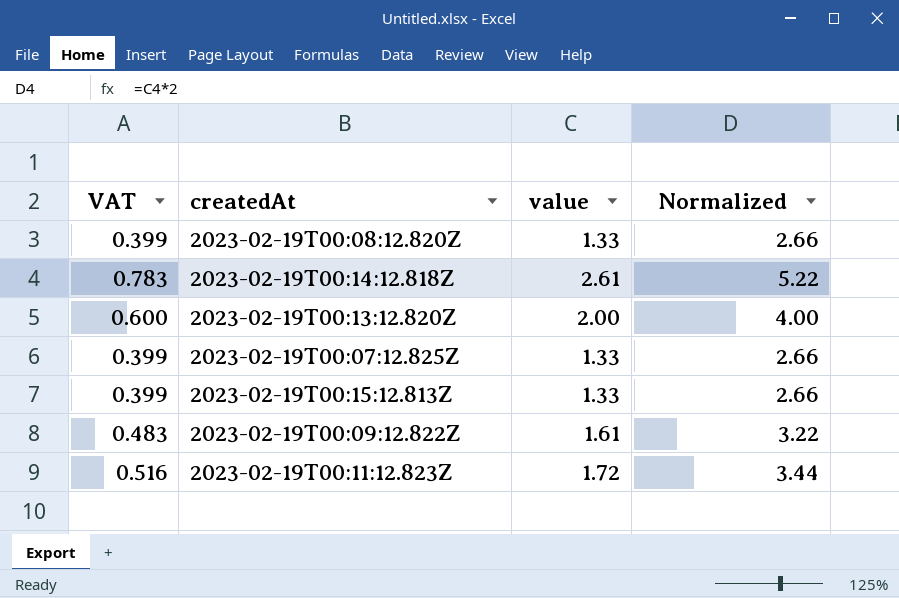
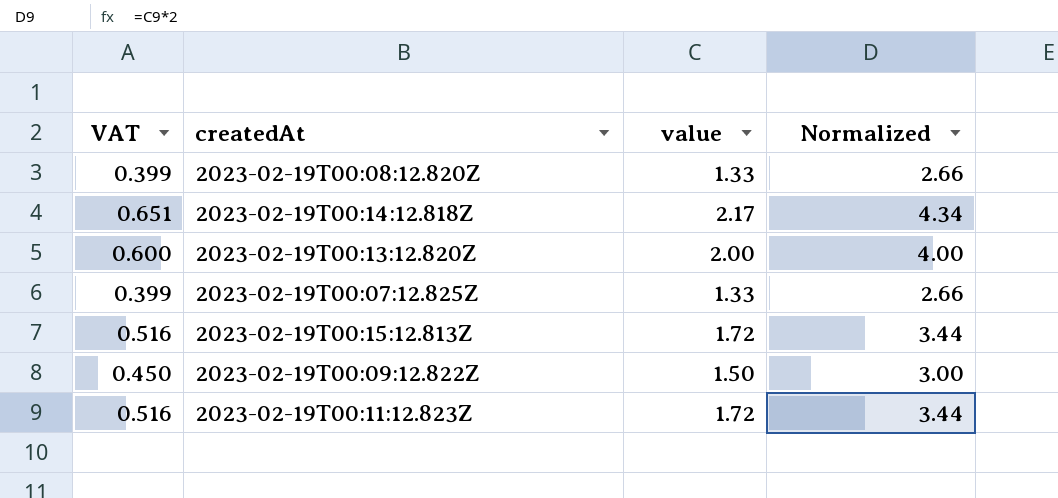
2023-02-19T00:14:12.818Z | VAT: 0.783 -> 0.651
2023-02-19T00:14:12.818Z | value: 2.61 -> 2.17
2023-02-19T00:14:12.818Z | Normalized: 5.22 -> 4.34
2023-02-19T00:15:12.813Z | VAT: 0.399 -> 0.516
2023-02-19T00:15:12.813Z | value: 1.33 -> 1.72
2023-02-19T00:15:12.813Z | Normalized: 2.66 -> 3.44
2023-02-19T00:09:12.822Z | VAT: 0.483 -> 0.450
2023-02-19T00:09:12.822Z | value: 1.61 -> 1.50
2023-02-19T00:09:12.822Z | Normalized: 3.22 -> 3.00

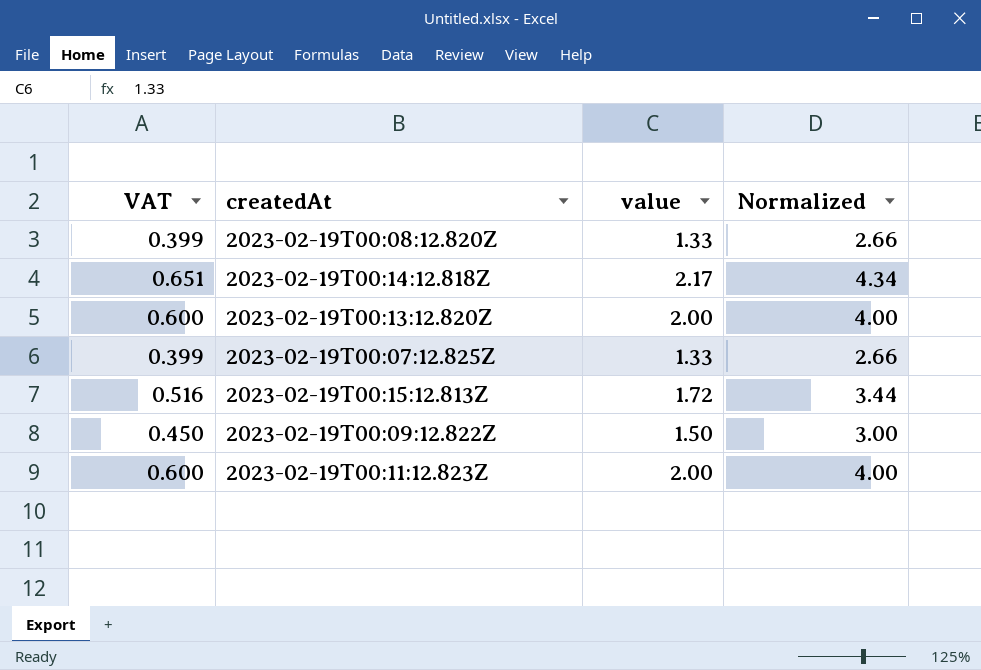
2023-02-19T00:11:12.823Z | VAT: 0.516 -> 0.600
2023-02-19T00:11:12.823Z | value: 1.72 -> 2.00
2023-02-19T00:11:12.823Z | Normalized: 3.44 -> 4.00

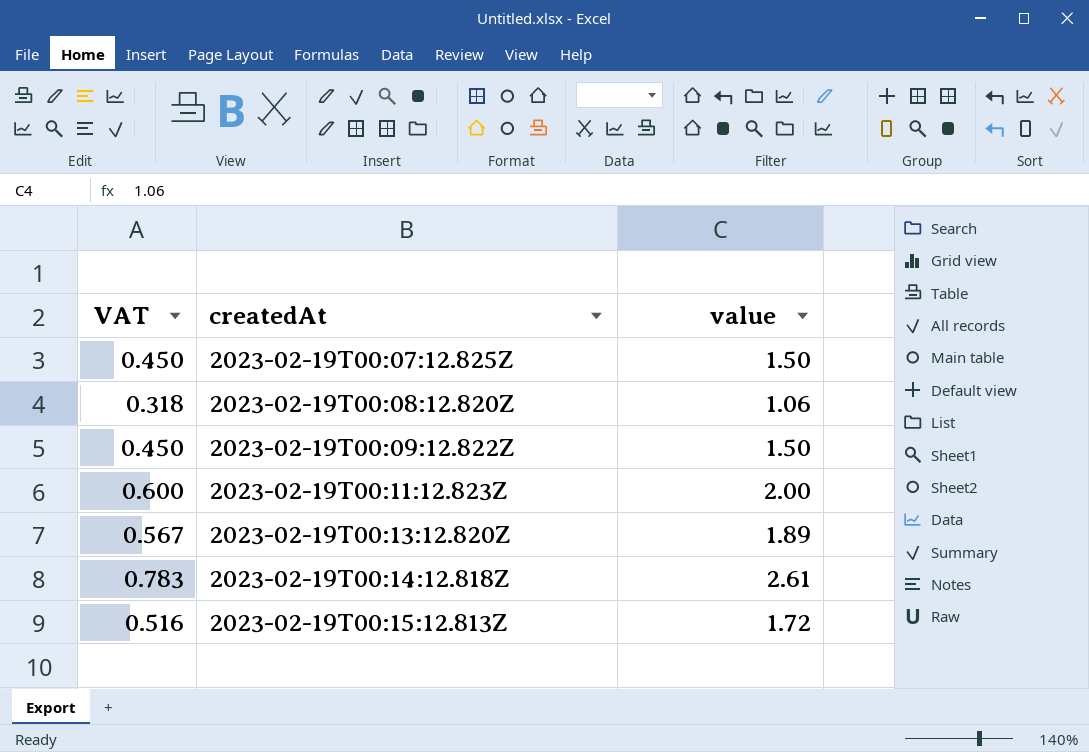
row order: none -> createdAt ascending
column Normalized | formula: [value] * 2 -> none
2023-02-19T00:07:12.825Z | VAT: 0.399 -> 0.450
2023-02-19T00:07:12.825Z | value: 1.33 -> 1.50
2023-02-19T00:08:12.820Z | VAT: 0.399 -> 0.318
2023-02-19T00:08:12.820Z | value: 1.33 -> 1.06
2023-02-19T00:13:12.820Z | VAT: 0.600 -> 0.567
2023-02-19T00:13:12.820Z | value: 2.00 -> 1.89
2023-02-19T00:14:12.818Z | VAT: 0.651 -> 0.783
2023-02-19T00:14:12.818Z | value: 2.17 -> 2.61

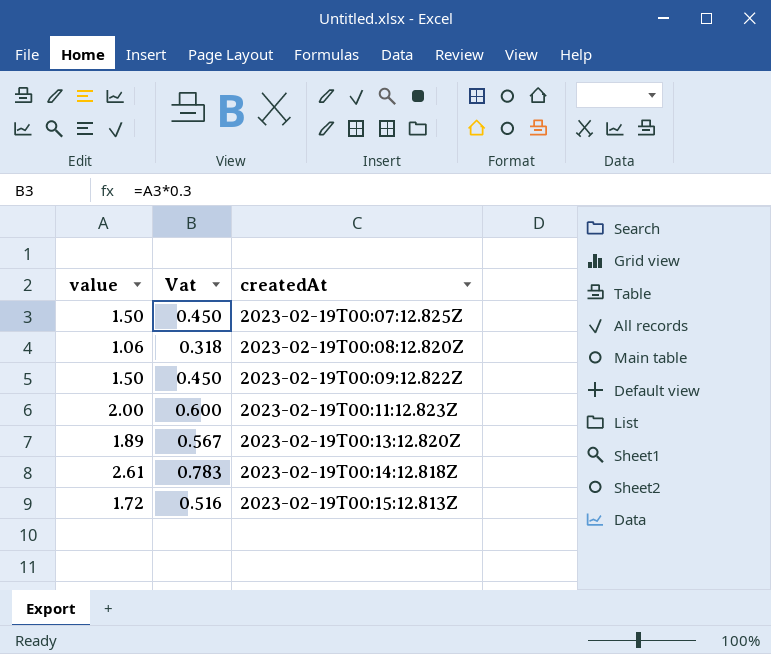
column value | position: 3 -> 1
column name: VAT -> Vat

